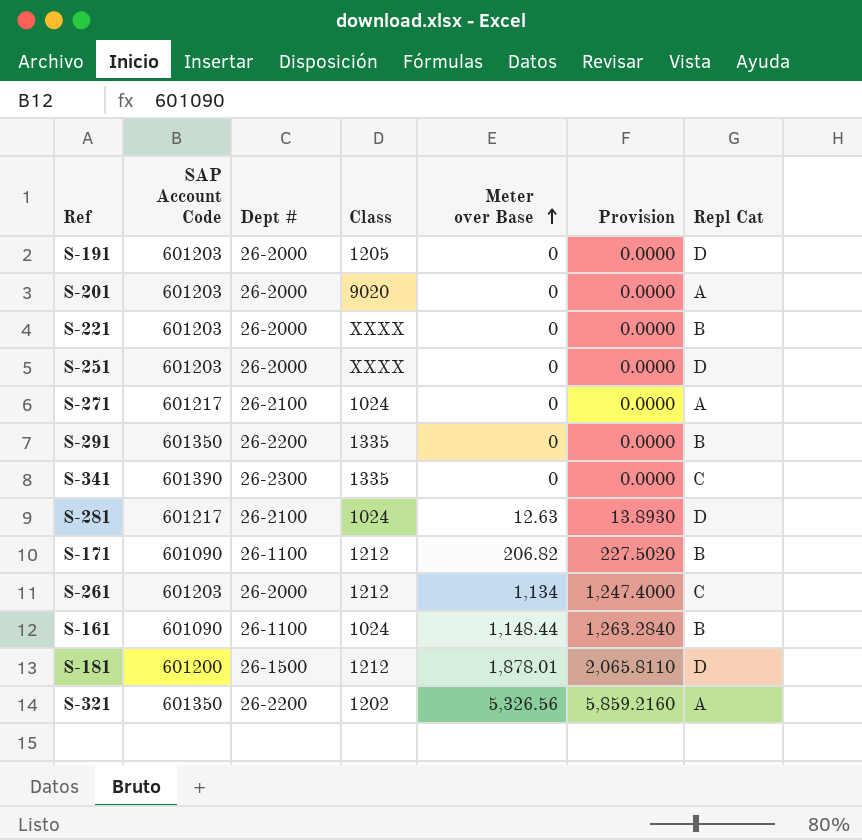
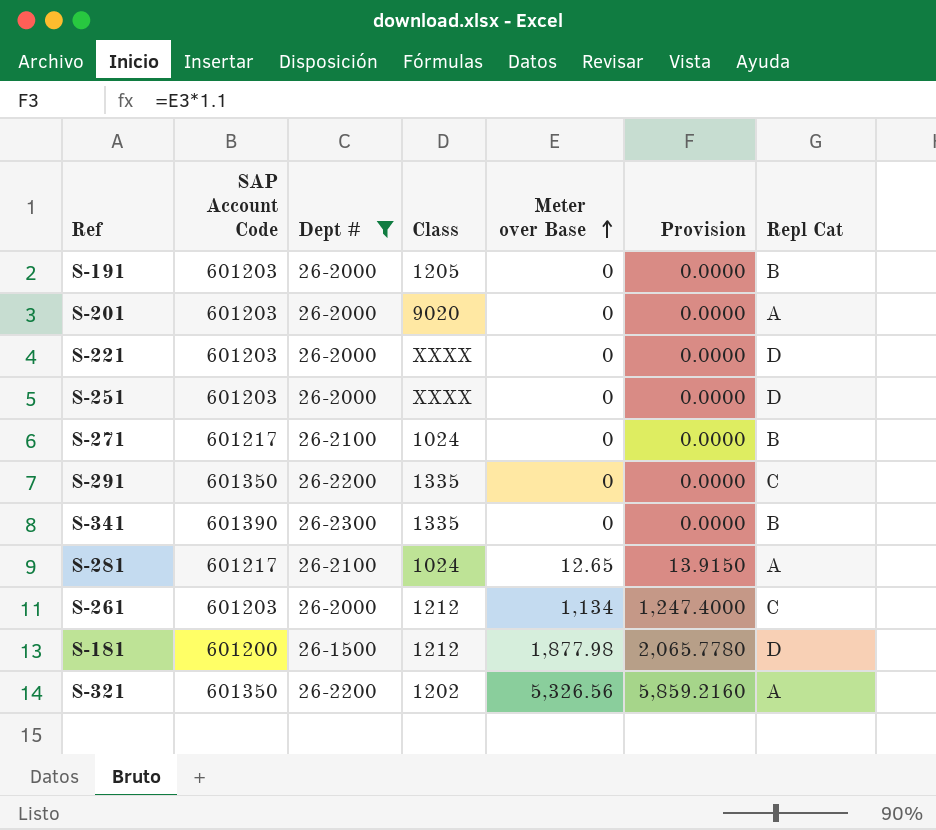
filter: none -> Dept # != 26-1100
S-191 | Repl Cat: D -> B
S-221 | Repl Cat: B -> D
S-271 | Repl Cat: A -> B
S-291 | Repl Cat: B -> C
S-341 | Repl Cat: C -> B
S-281 | Meter over Base: 12.63 -> 12.65
S-281 | Provision: 13.8930 -> 13.9150
S-281 | Repl Cat: D -> A
S-181 | Meter over Base: 1,878.01 -> 1,877.98
S-181 | Provision: 2,065.8110 -> 2,065.7780

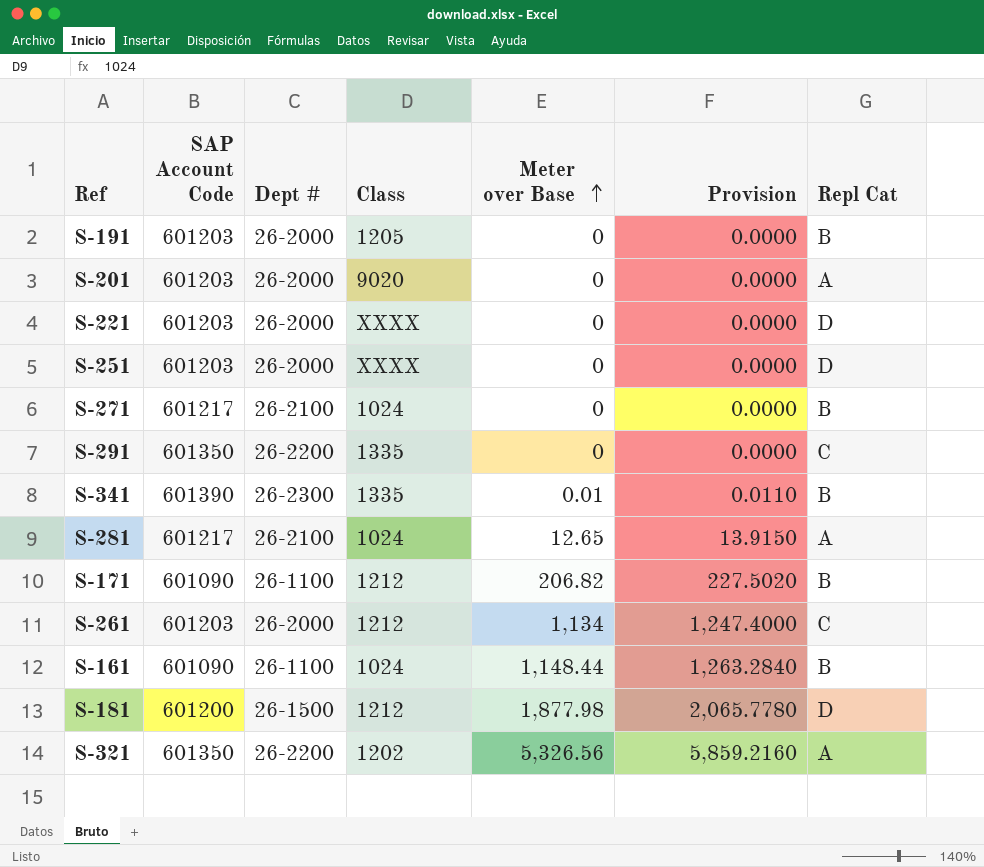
filter: Dept # != 26-1100 -> none
S-341 | Meter over Base: 0 -> 0.01
S-341 | Provision: 0.0000 -> 0.0110

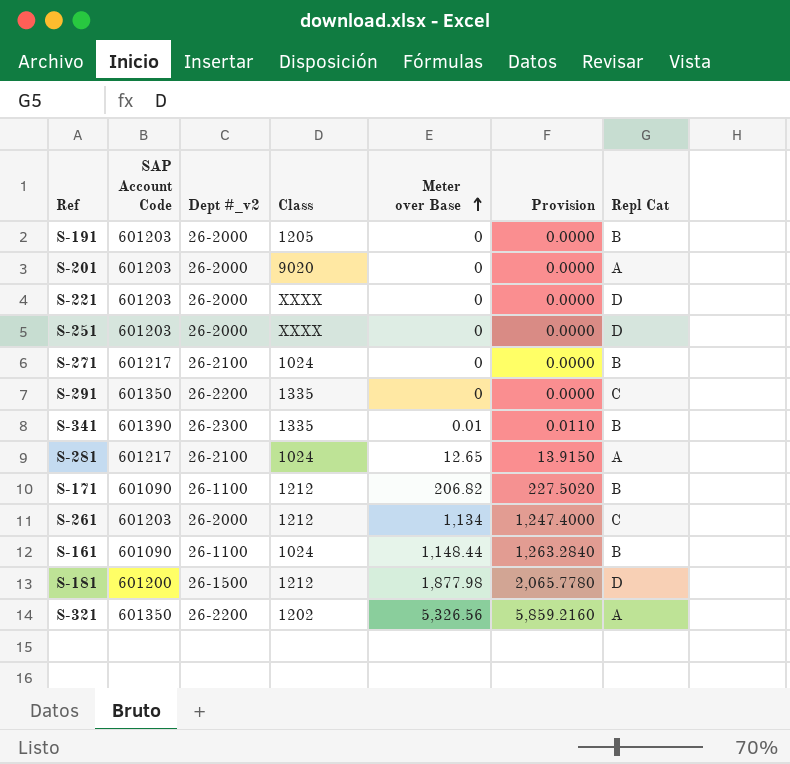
column name: Dept # -> Dept #_v2

